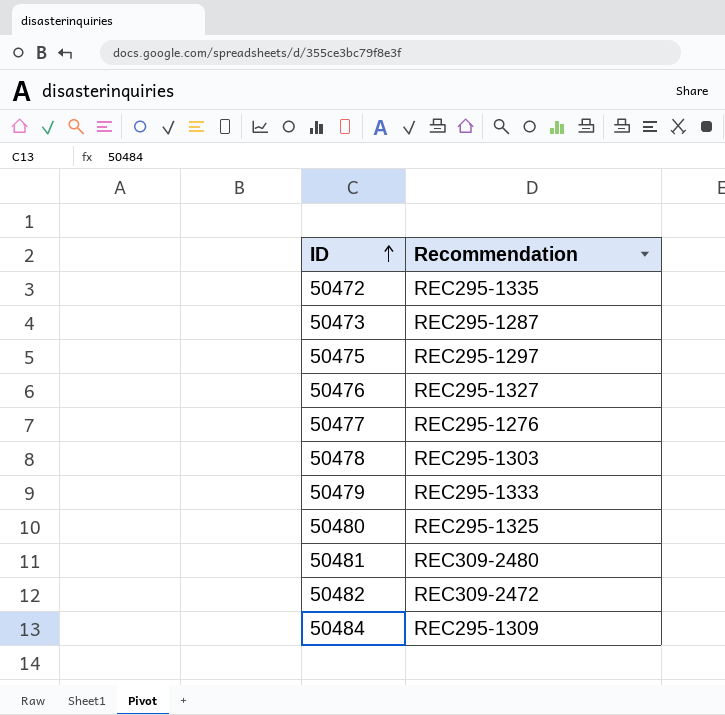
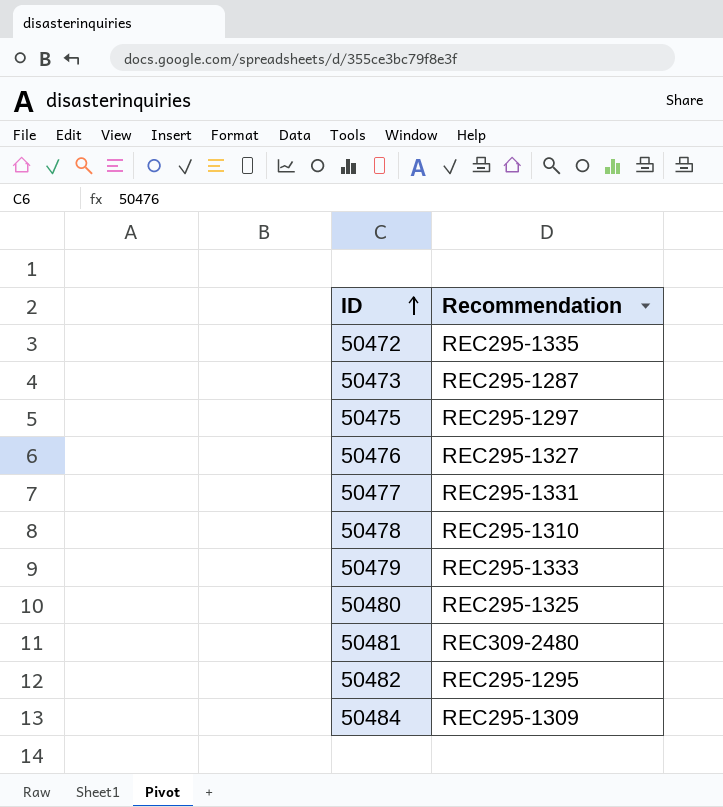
50477 | Recommendation: REC295-1276 -> REC295-1331
50478 | Recommendation: REC295-1303 -> REC295-1310
50482 | Recommendation: REC309-2472 -> REC295-1295

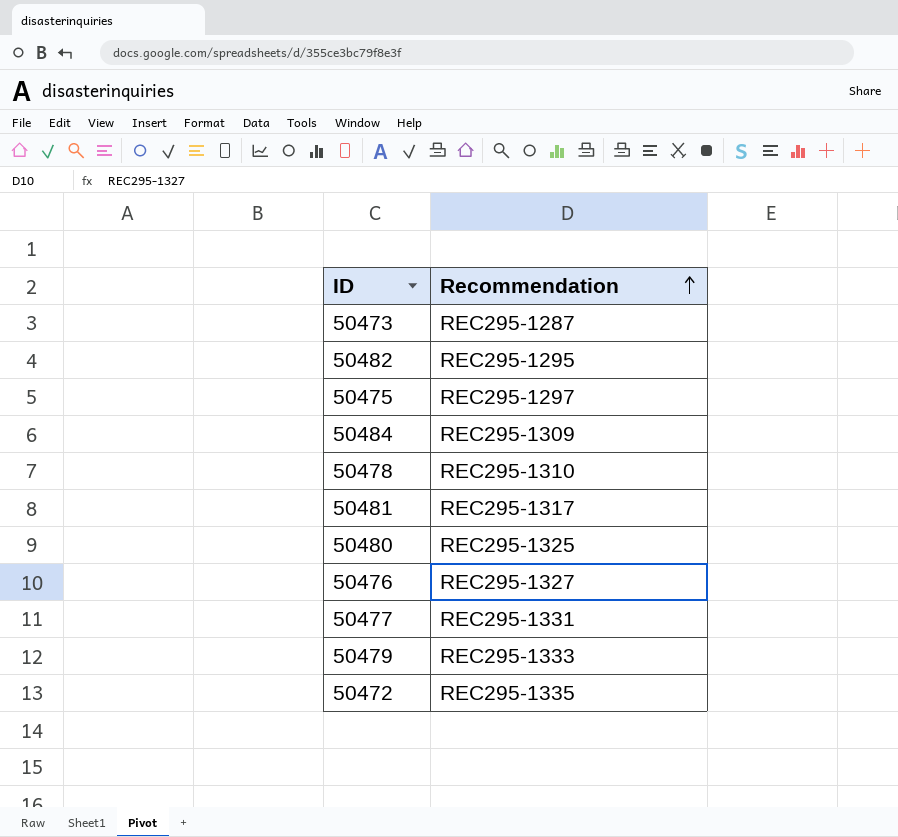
row order: ID ascending -> Recommendation ascending
50481 | Recommendation: REC309-2480 -> REC295-1317

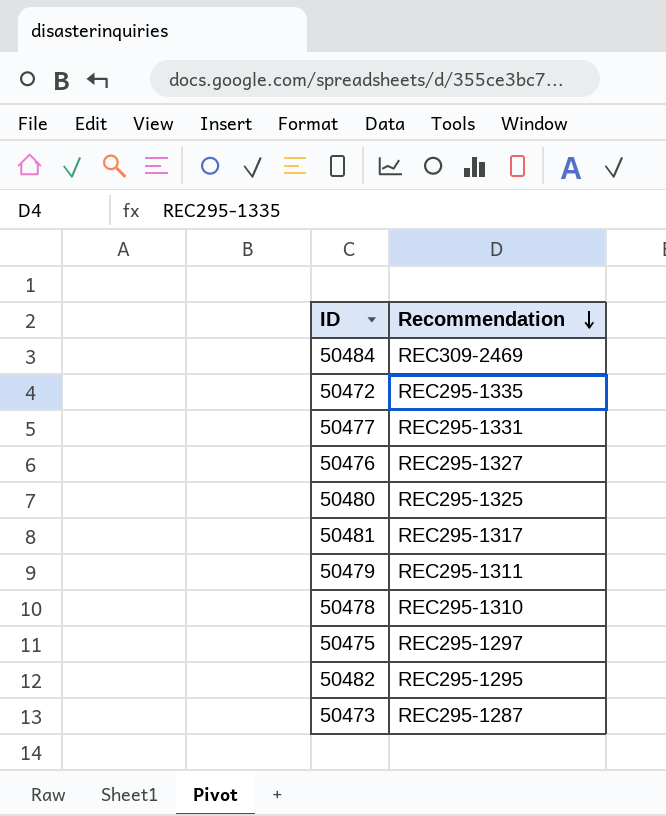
row order: Recommendation ascending -> Recommendation descending
50484 | Recommendation: REC295-1309 -> REC309-2469
50479 | Recommendation: REC295-1333 -> REC295-1311

